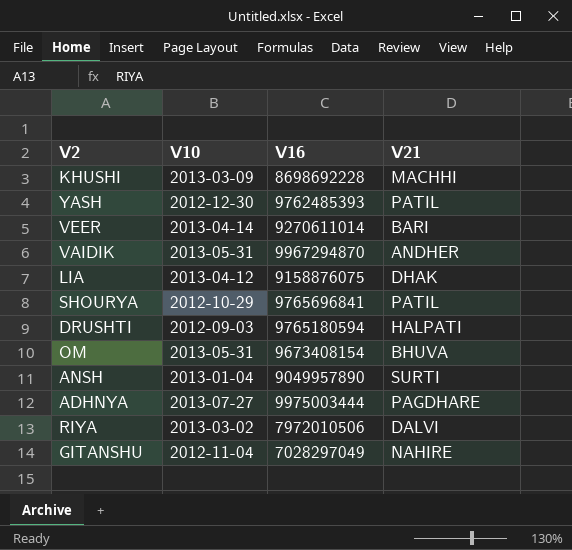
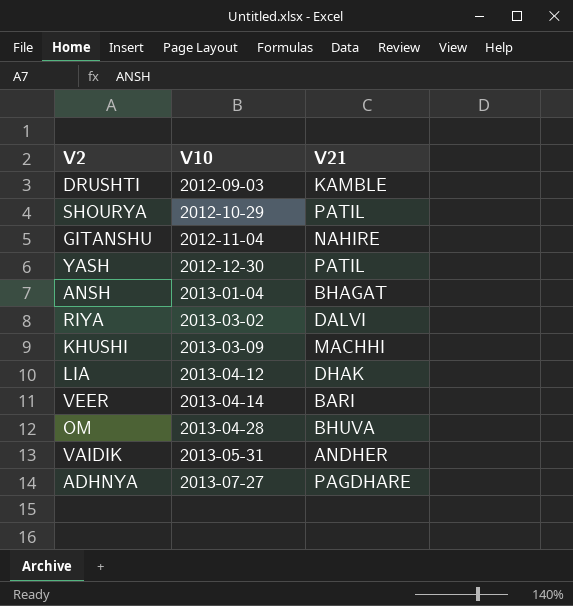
row order: none -> V10 ascending
column V16 | position: 3 -> none
DRUSHTI | V21: HALPATI -> KAMBLE
ANSH | V21: SURTI -> BHAGAT
OM | V10: 2013-05-31 -> 2013-04-28

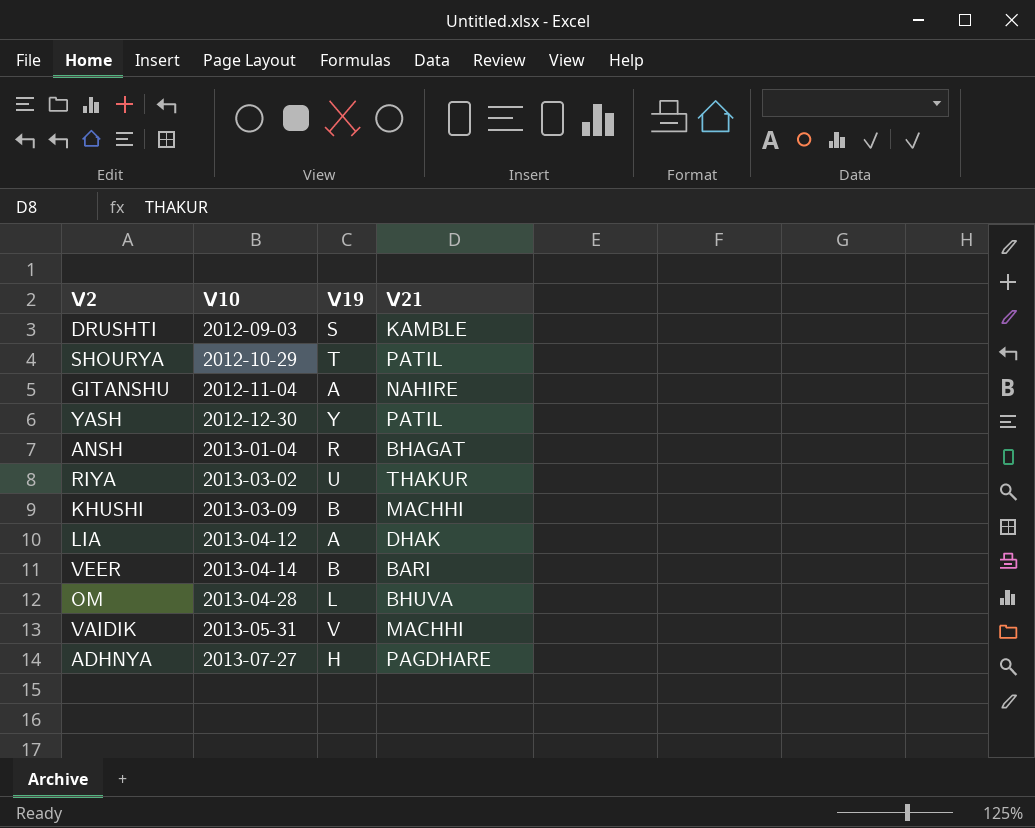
column V19 | position: none -> 3
RIYA | V21: DALVI -> THAKUR
VAIDIK | V21: ANDHER -> MACHHI

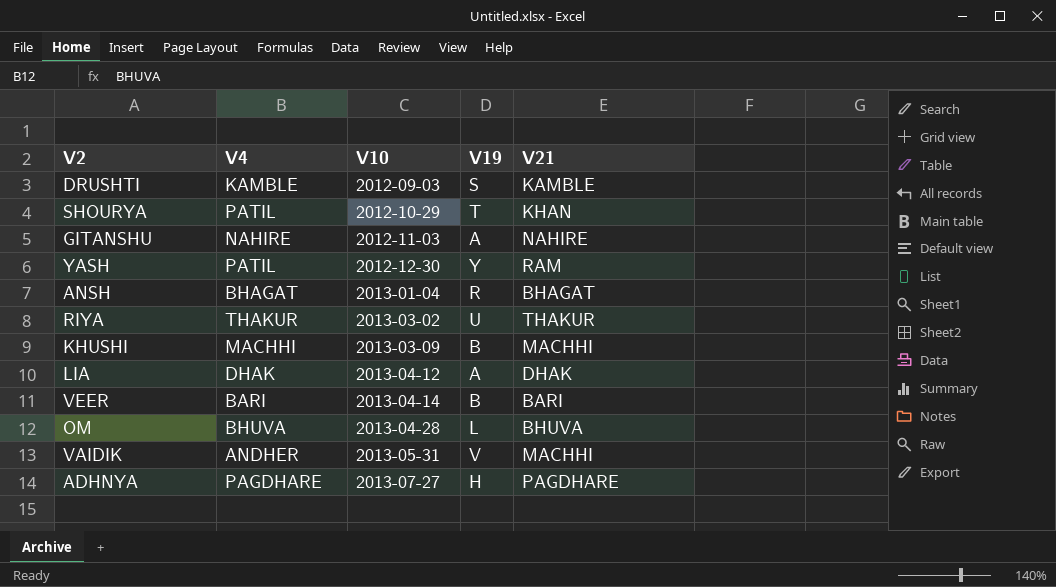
column V4 | position: none -> 2
SHOURYA | V21: PATIL -> KHAN
GITANSHU | V10: 2012-11-04 -> 2012-11-03
YASH | V21: PATIL -> RAM

